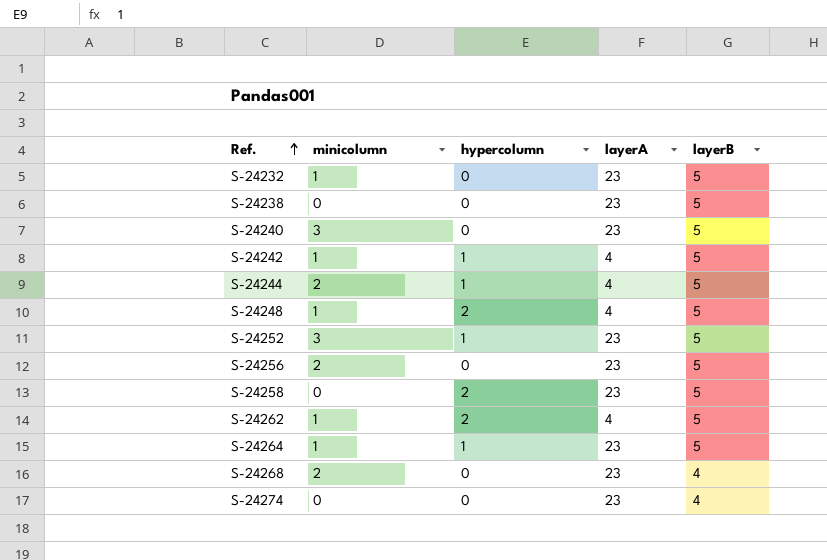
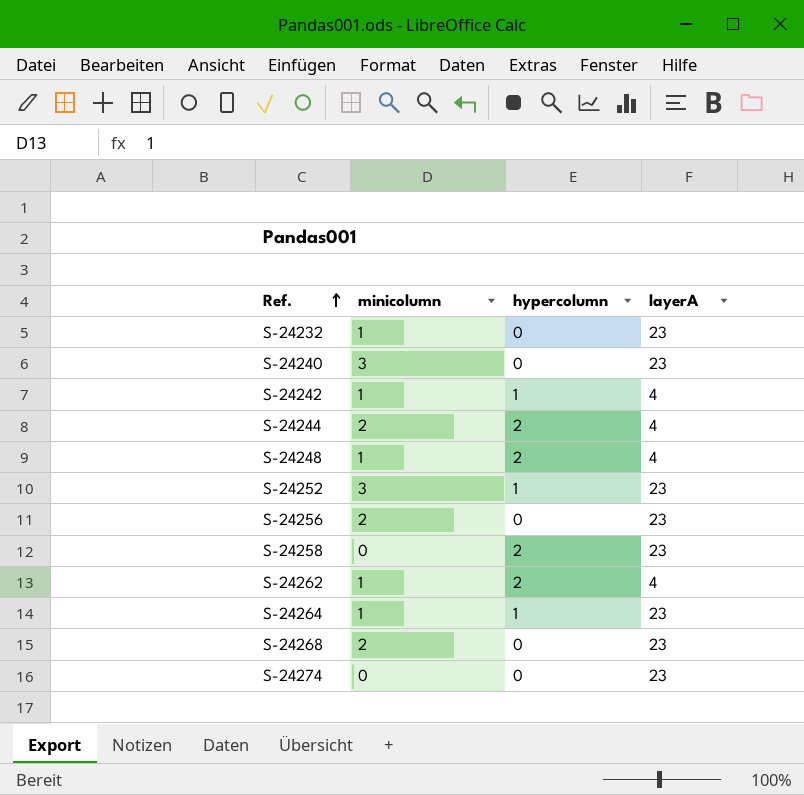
column layerB | position: 5 -> none
row S-24238: 0 | 0 | 23 | 5 -> none
S-24244 | hypercolumn: 1 -> 2

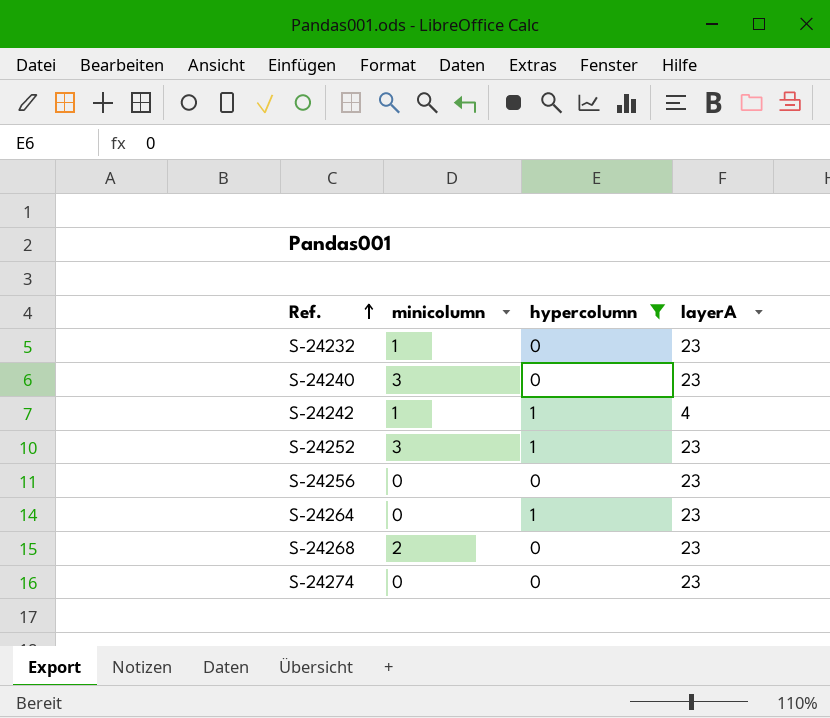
filter: none -> hypercolumn != 2
S-24256 | minicolumn: 2 -> 0
S-24264 | minicolumn: 1 -> 0

